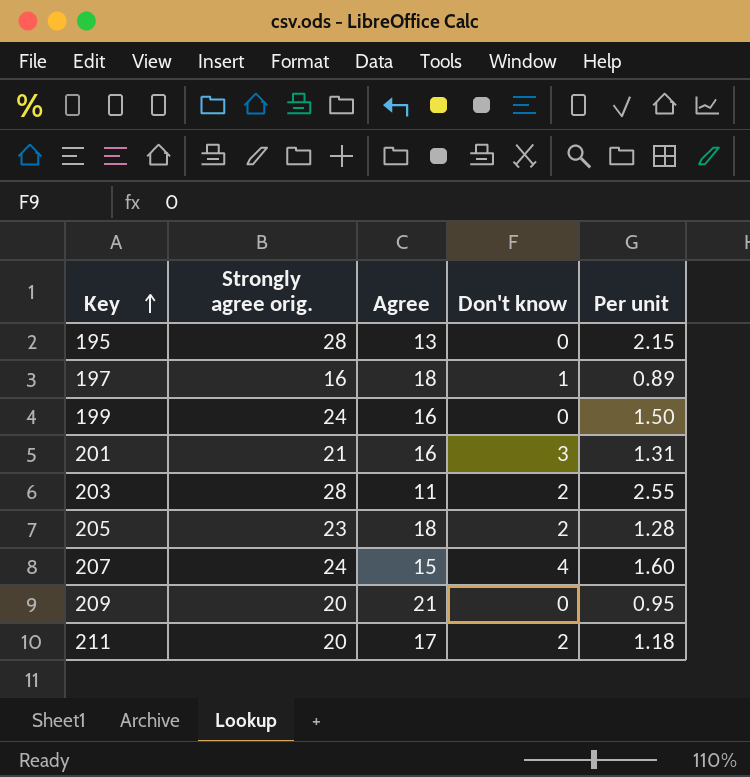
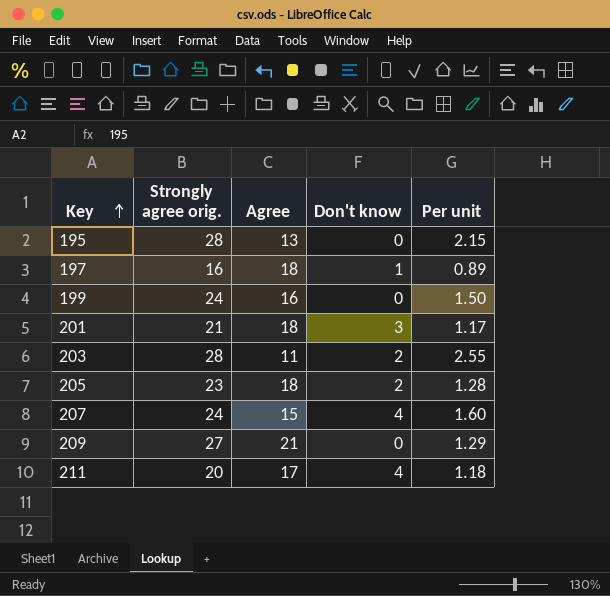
201 | Agree: 16 -> 18
201 | Per unit: 1.31 -> 1.17
209 | Strongly agree orig.: 20 -> 27
209 | Per unit: 0.95 -> 1.29
211 | Don't know: 2 -> 4

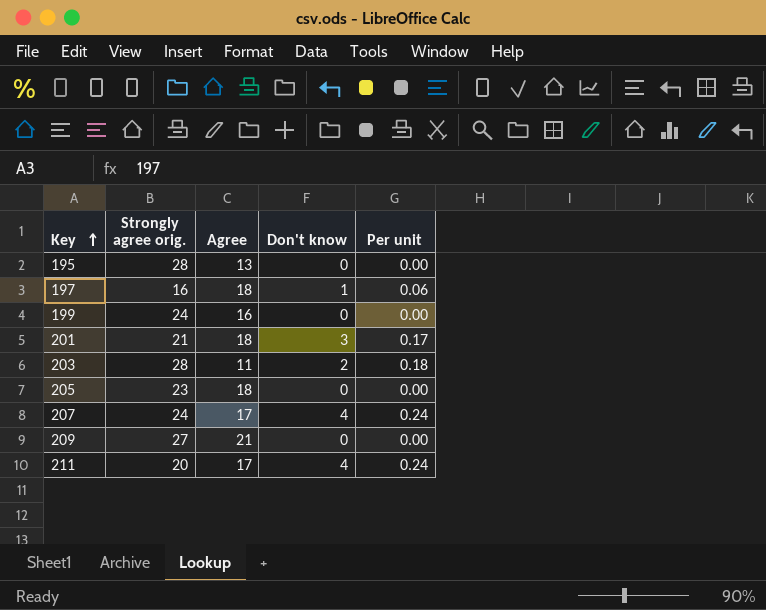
column Per unit | formula: [Strongly agree orig.] / [Agree] -> [Don't know] / [Agree]
205 | Don't know: 2 -> 0
207 | Agree: 15 -> 17

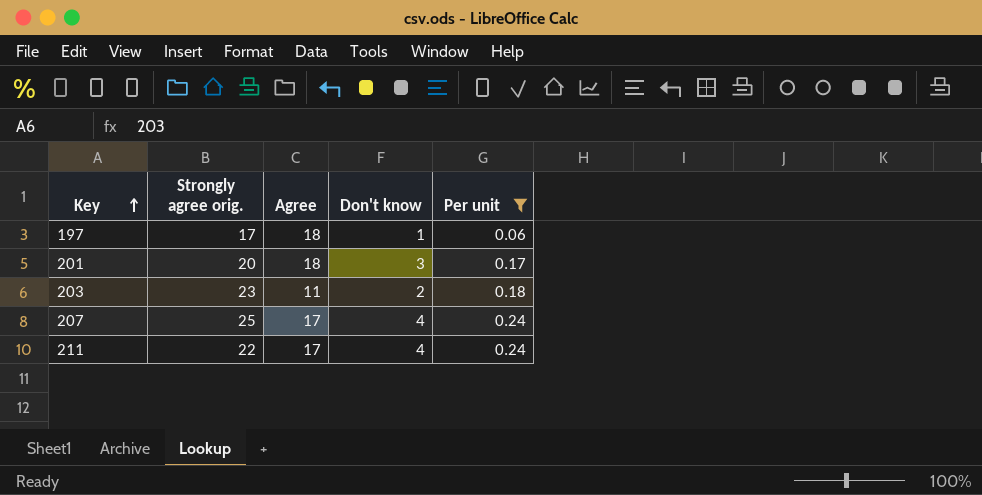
filter: none -> Per unit != 0.00
197 | Strongly agree orig.: 16 -> 17
201 | Strongly agree orig.: 21 -> 20
203 | Strongly agree orig.: 28 -> 23
207 | Strongly agree orig.: 24 -> 25
211 | Strongly agree orig.: 20 -> 22

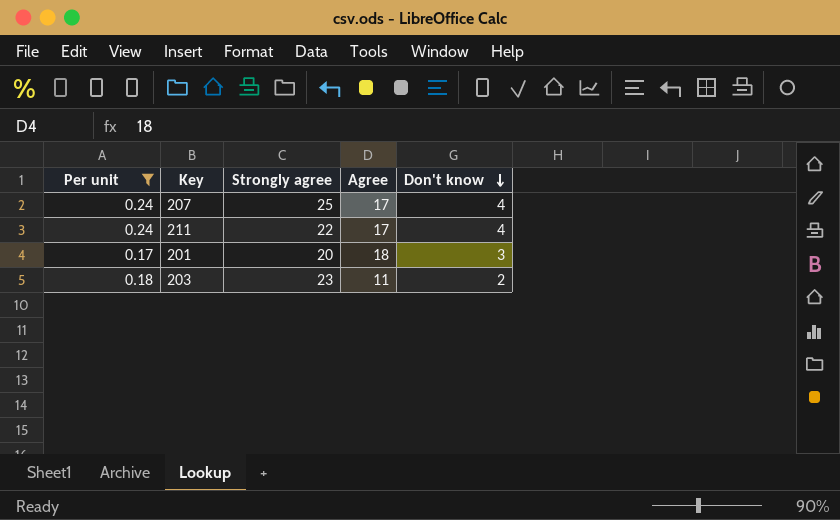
row order: Key ascending -> Don't know descending
column Per unit | position: 5 -> 1
column name: Strongly agree orig. -> Strongly agree
row 197: 17 | 18 | 1 | 0.06 -> none

